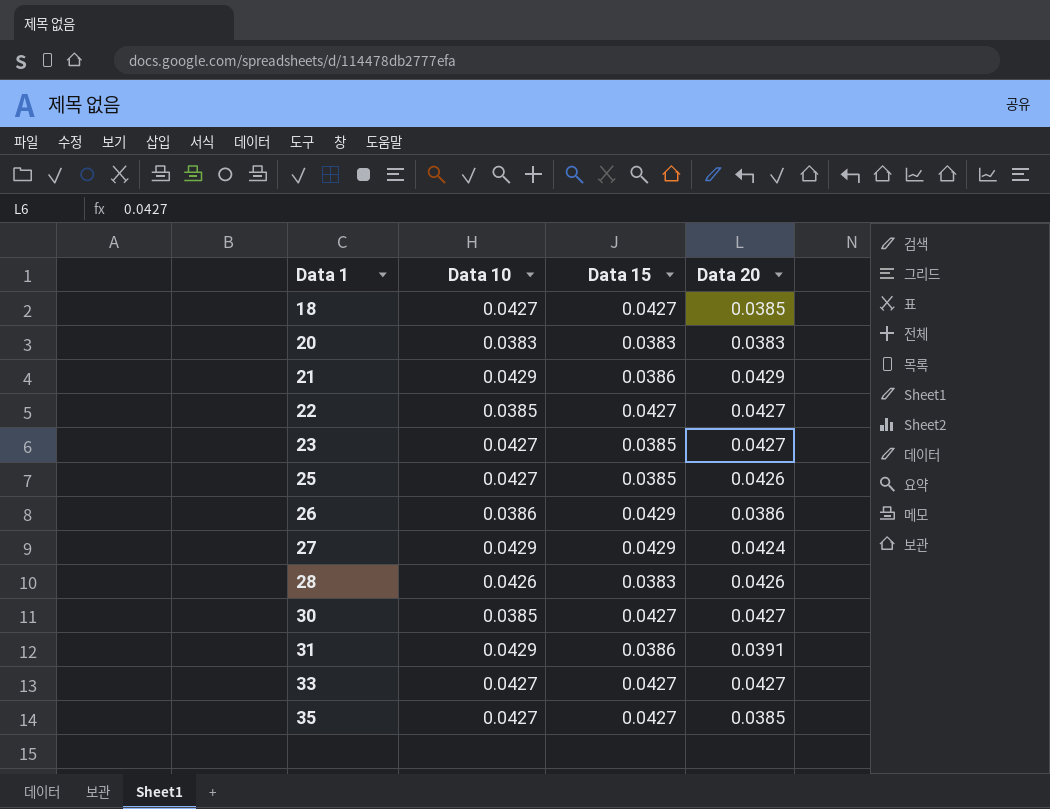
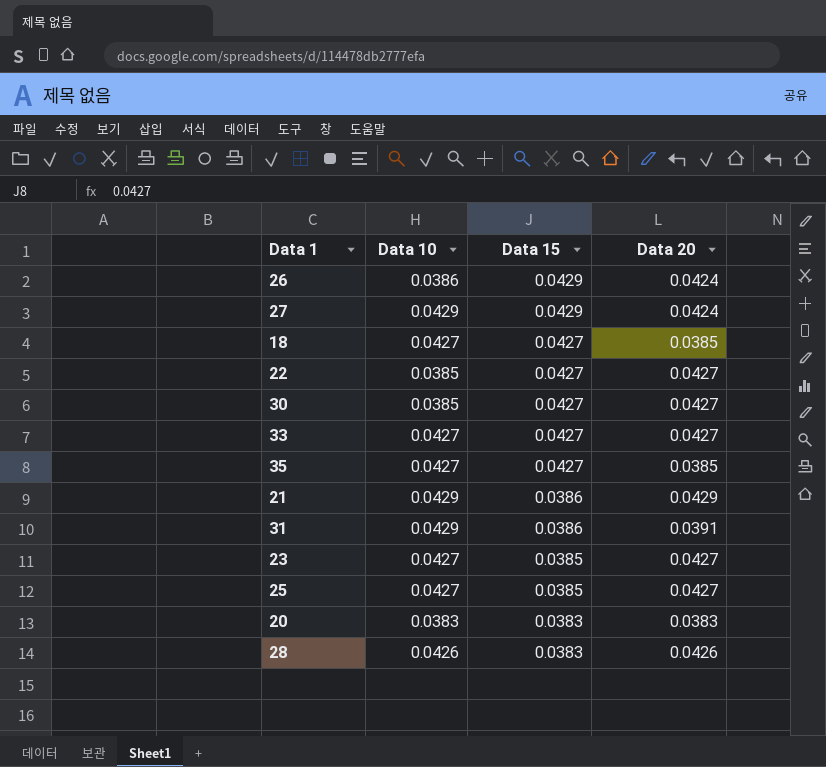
row order: Data 1 ascending -> Data 15 descending
26 | Data 20: 0.0386 -> 0.0424
25 | Data 20: 0.0426 -> 0.0427

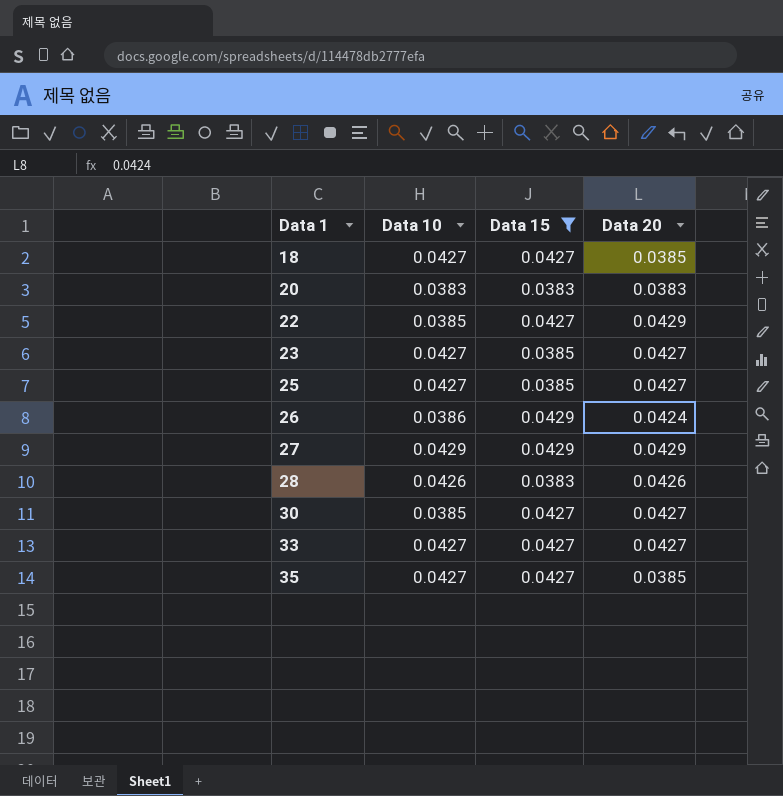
filter: none -> Data 15 != 0.0386
row order: Data 15 descending -> Data 1 ascending
22 | Data 20: 0.0427 -> 0.0429
27 | Data 20: 0.0424 -> 0.0429

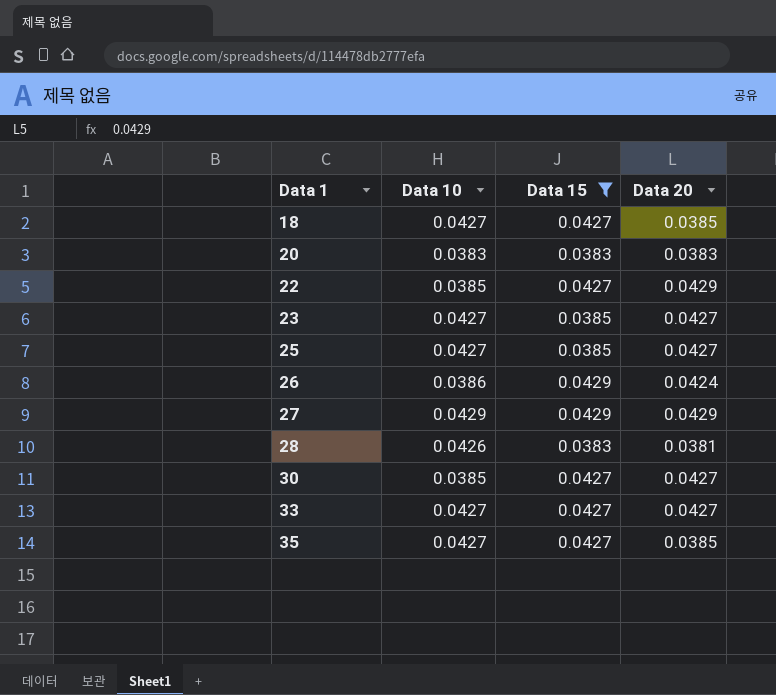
28 | Data 20: 0.0426 -> 0.0381

